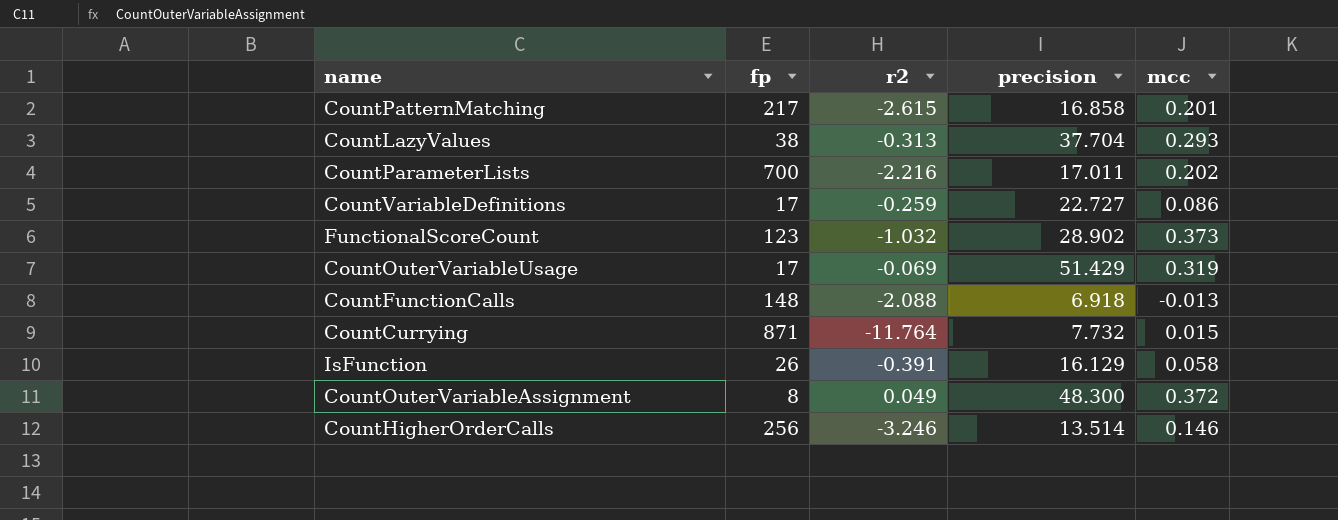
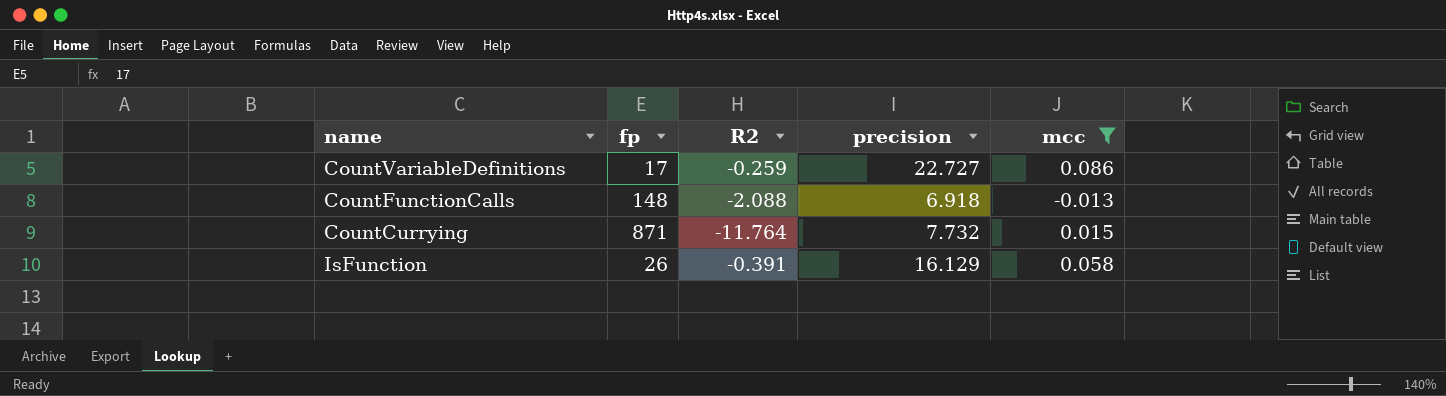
filter: none -> mcc <= 0.086
column name: r2 -> R2

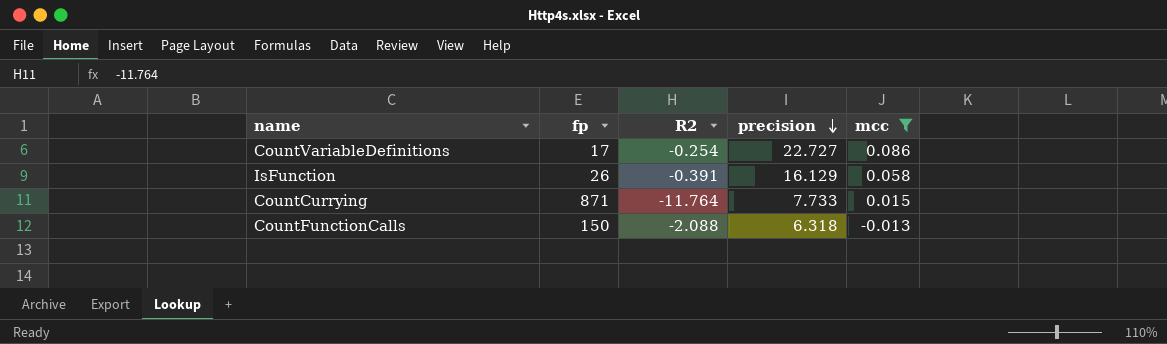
row order: none -> precision descending
CountVariableDefinitions | R2: -0.259 -> -0.254
CountCurrying | precision: 7.732 -> 7.733
CountFunctionCalls | fp: 148 -> 150
CountFunctionCalls | precision: 6.918 -> 6.318

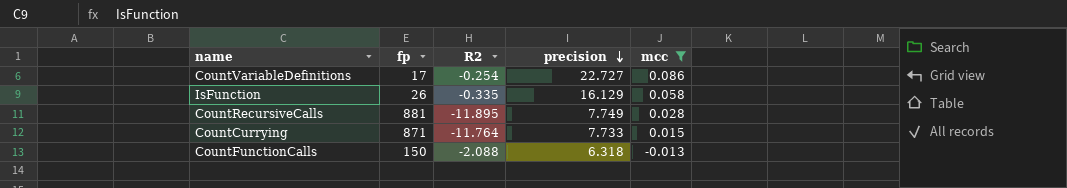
IsFunction | R2: -0.391 -> -0.335
row CountRecursiveCalls: none -> 881 | -11.895 | 7.749 | 0.028

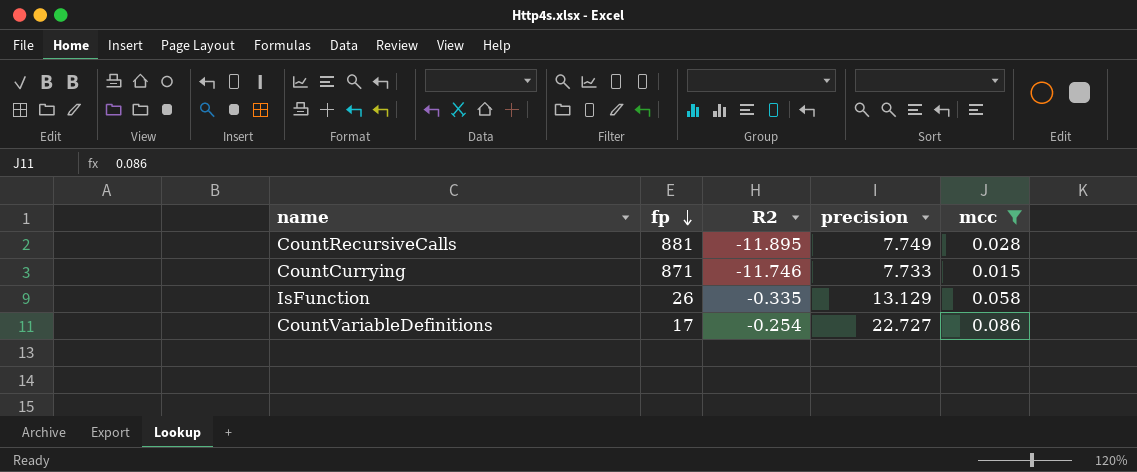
row order: precision descending -> fp descending
row CountFunctionCalls: 150 | -2.088 | 6.318 | -0.013 -> none
CountCurrying | R2: -11.764 -> -11.746
IsFunction | precision: 16.129 -> 13.129

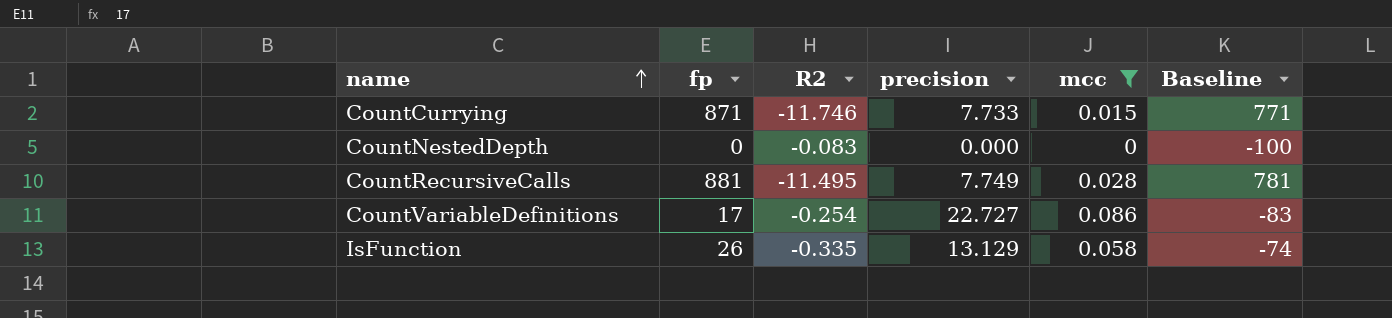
row order: fp descending -> name ascending
column Baseline | formula: none -> [fp] - 100
row CountNestedDepth: none -> 0 | -0.083 | 0.000 | 0 | -100
CountRecursiveCalls | R2: -11.895 -> -11.495

